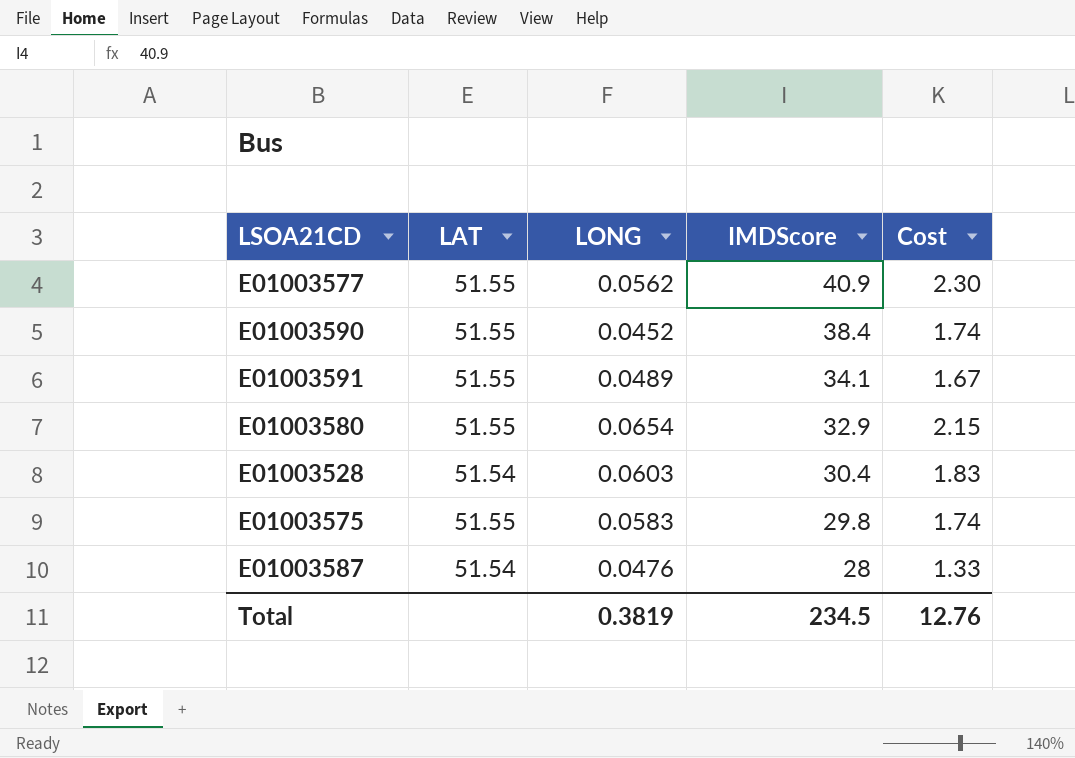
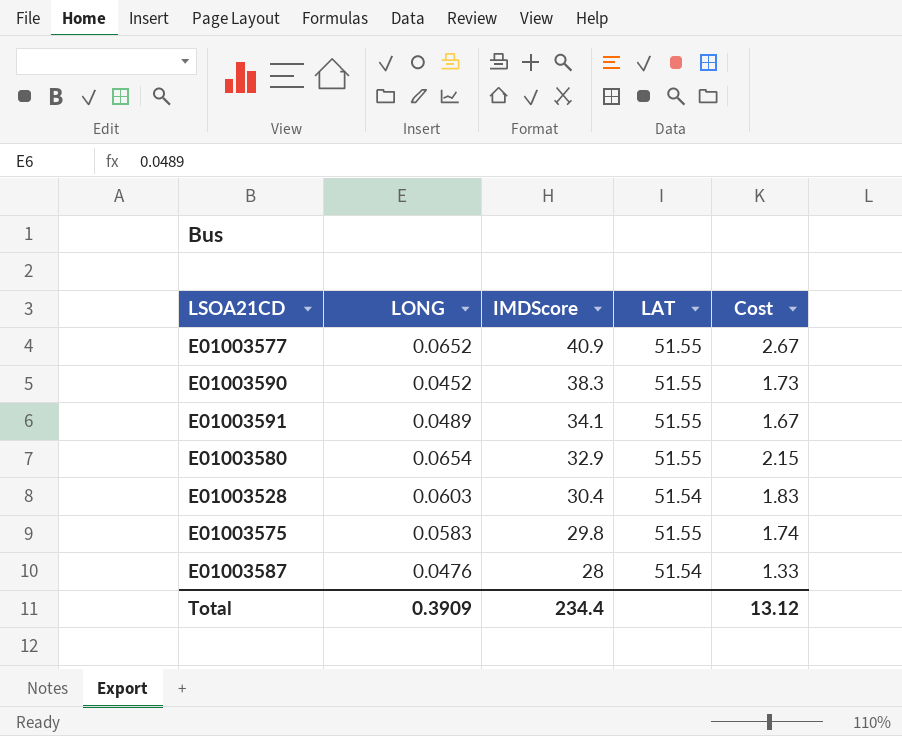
column LAT | position: 2 -> 4
E01003577 | LONG: 0.0562 -> 0.0652
E01003577 | Cost: 2.30 -> 2.67
E01003590 | IMDScore: 38.4 -> 38.3
E01003590 | Cost: 1.74 -> 1.73
Total | LONG: 0.3819 -> 0.3909
Total | IMDScore: 234.5 -> 234.4
Total | Cost: 12.76 -> 13.12

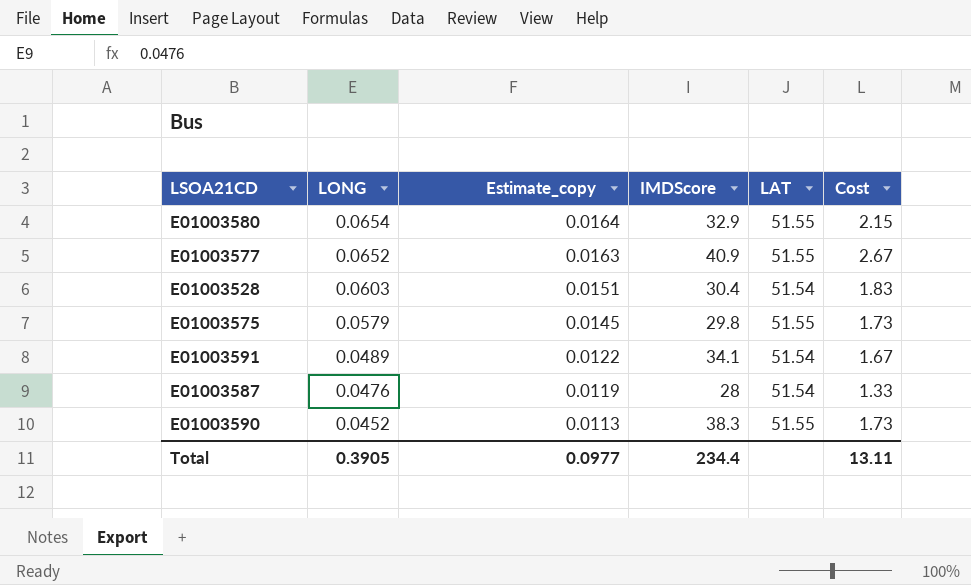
row order: IMDScore descending -> LONG descending
column Estimate_copy | formula: none -> [LONG] * 0.25
E01003575 | LONG: 0.0583 -> 0.0579
E01003575 | Cost: 1.74 -> 1.73
E01003591 | LAT: 51.55 -> 51.54
Total | LONG: 0.3909 -> 0.3905
Total | Cost: 13.12 -> 13.11

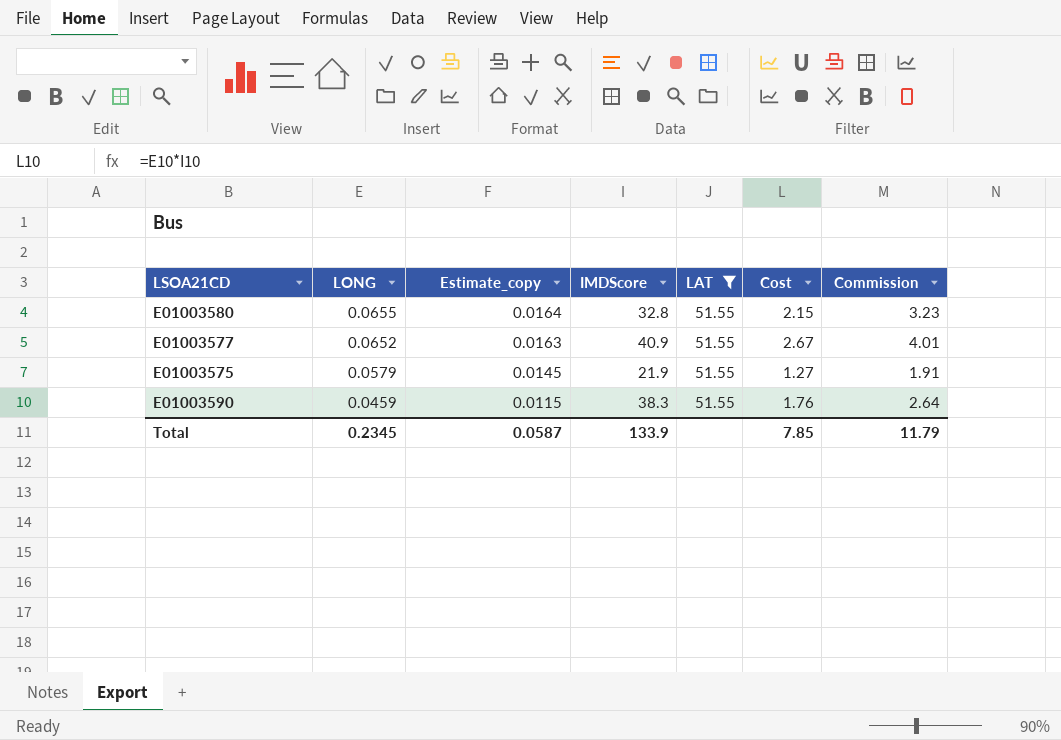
filter: none -> LAT = 51.55
column Commission | formula: none -> [Cost] * 1.5
E01003580 | LONG: 0.0654 -> 0.0655
E01003580 | IMDScore: 32.9 -> 32.8
E01003575 | IMDScore: 29.8 -> 21.9
E01003575 | Cost: 1.73 -> 1.27
E01003590 | LONG: 0.0452 -> 0.0459
E01003590 | Estimate_copy: 0.0113 -> 0.0115
E01003590 | Cost: 1.73 -> 1.76
Total | LONG: 0.3905 -> 0.2345
Total | Estimate_copy: 0.0977 -> 0.0587
Total | IMDScore: 234.4 -> 133.9
Total | Cost: 13.11 -> 7.85

